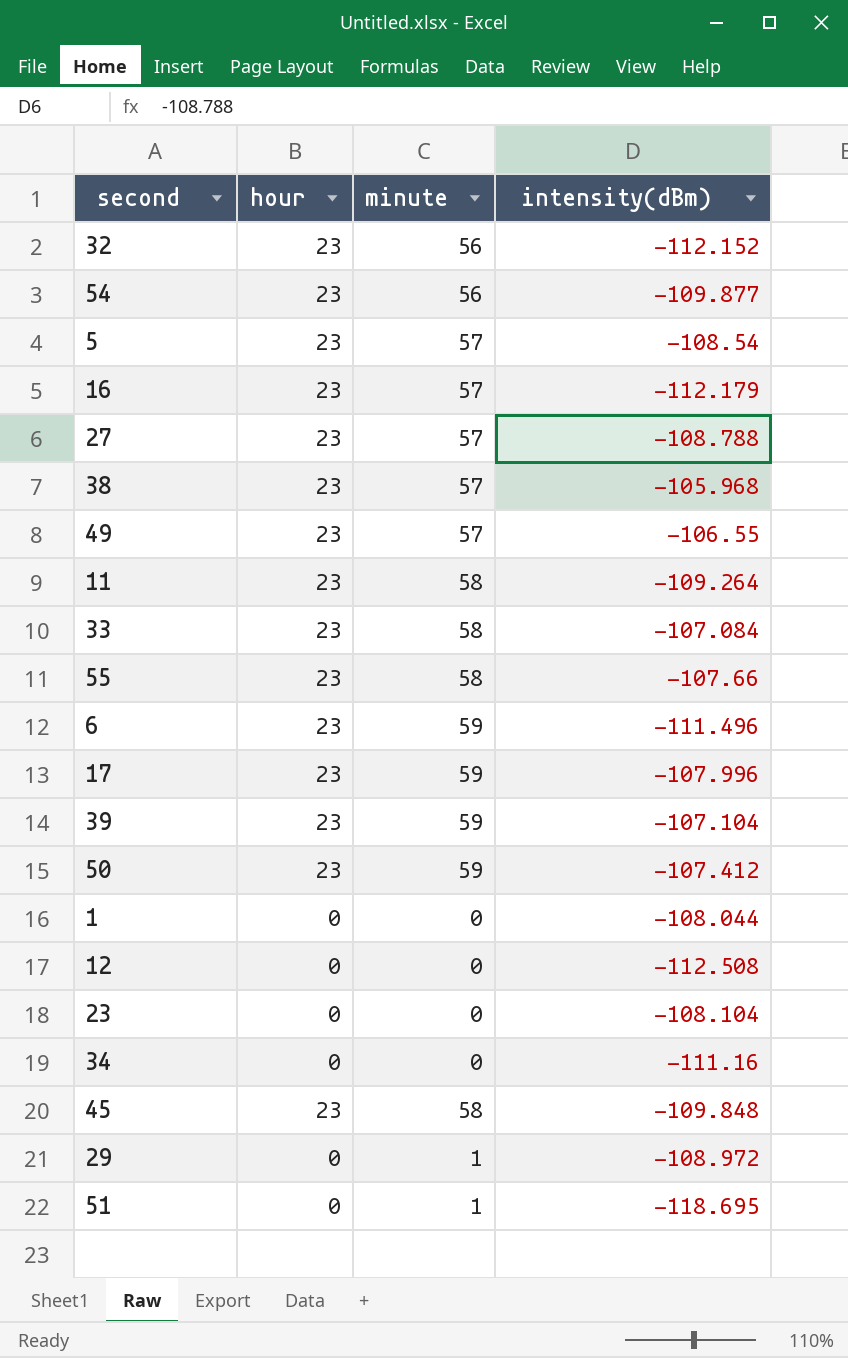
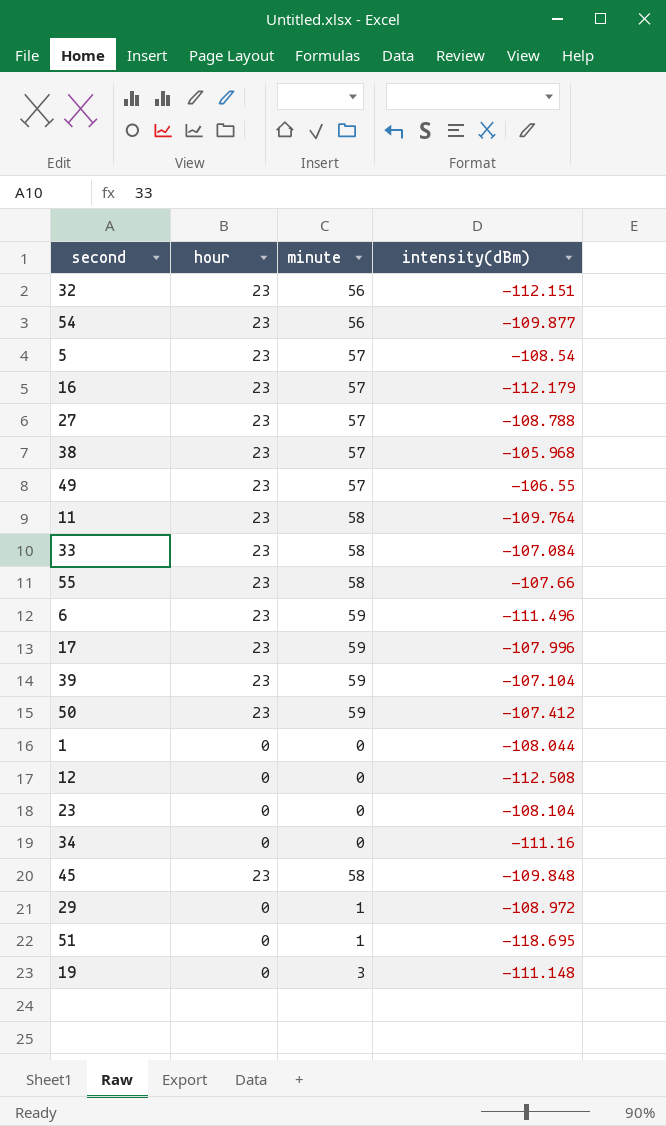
32 | intensity(dBm): -112.152 -> -112.151
11 | intensity(dBm): -109.264 -> -109.764
row 19: none -> 0 | 3 | -111.148

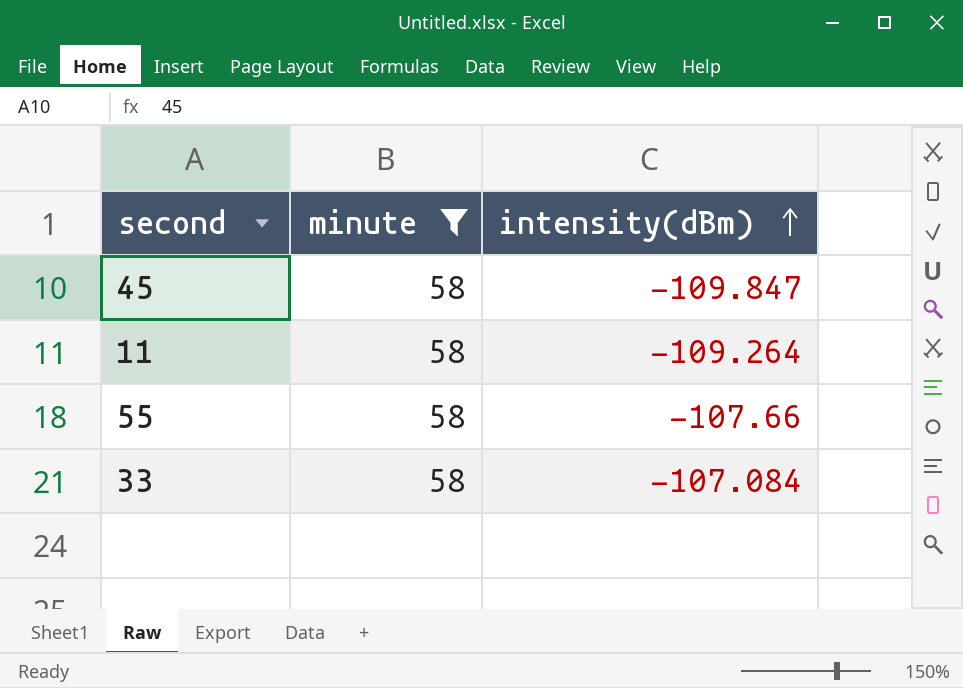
filter: none -> minute = 58
row order: none -> intensity(dBm) ascending
column hour | position: 2 -> none
45 | intensity(dBm): -109.848 -> -109.847
11 | intensity(dBm): -109.764 -> -109.264

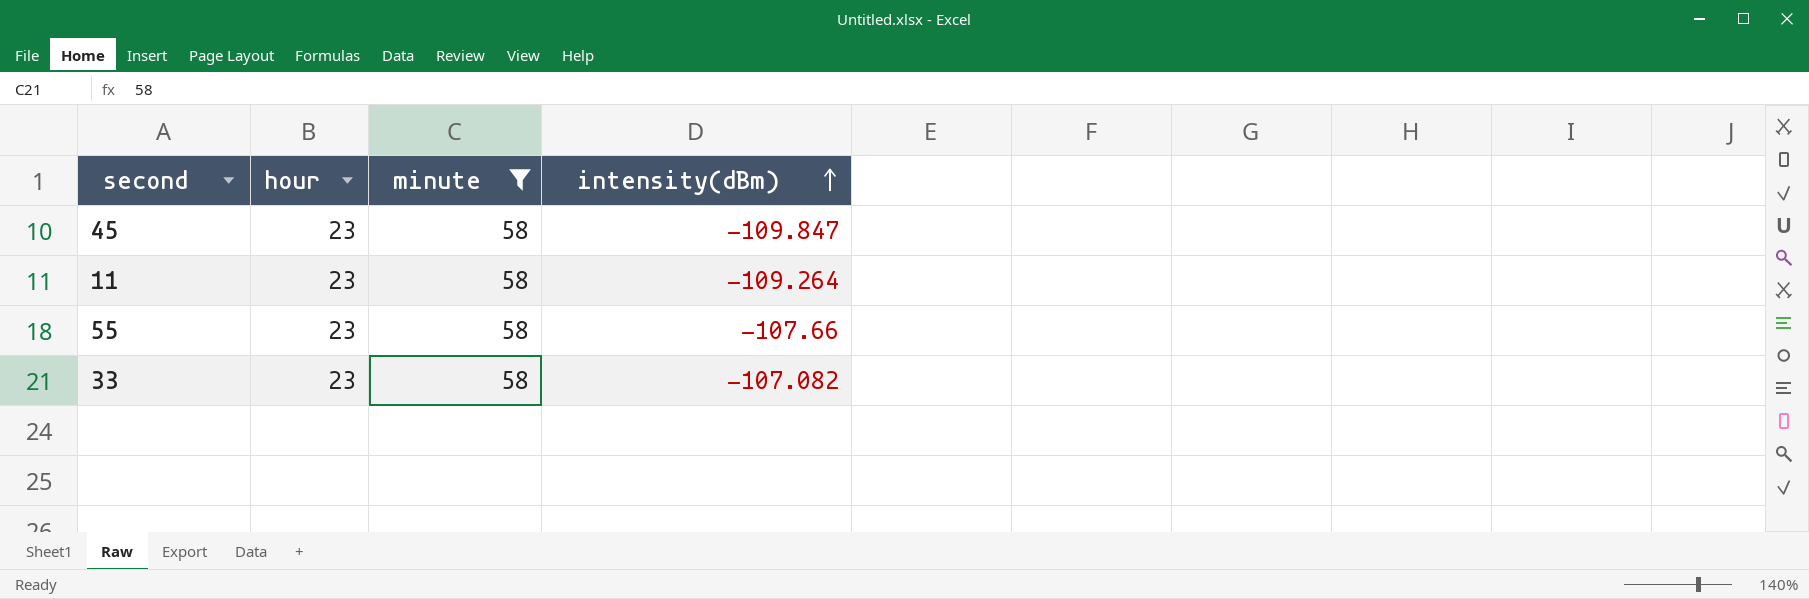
column hour | position: none -> 2
33 | intensity(dBm): -107.084 -> -107.082

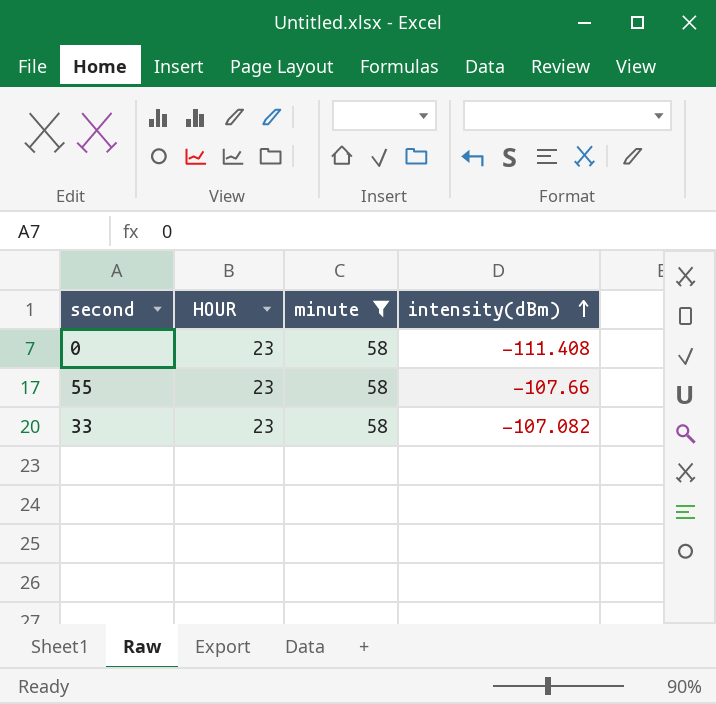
column name: hour -> HOUR
row 45: 23 | 58 | -109.847 -> none
row 11: 23 | 58 | -109.264 -> none
row 0: none -> 23 | 58 | -111.408

